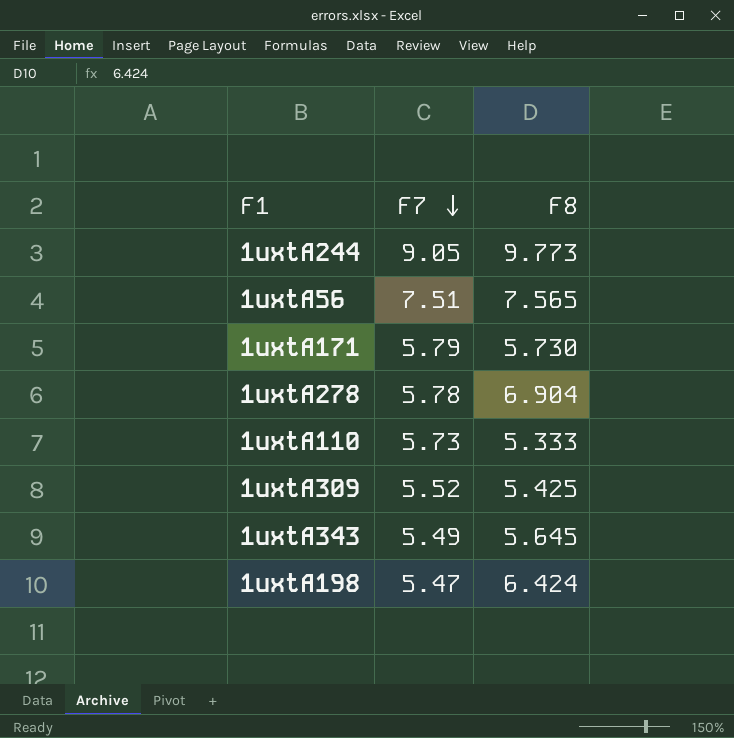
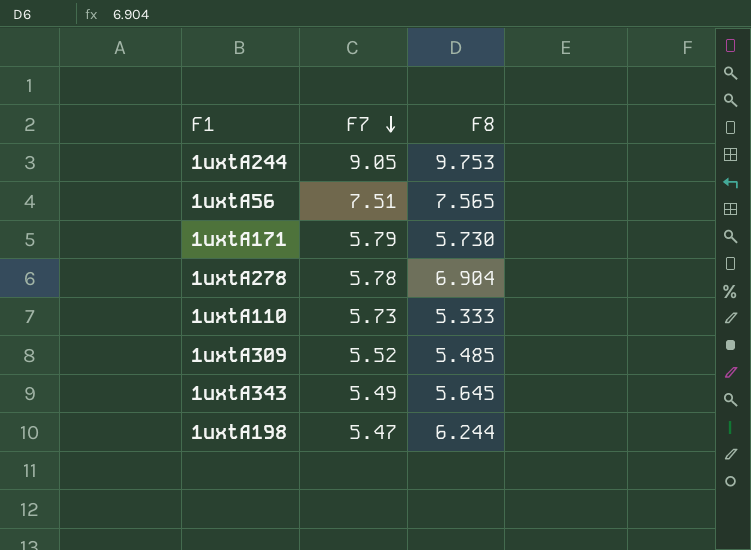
1uxtA244 | F8: 9.773 -> 9.753
1uxtA309 | F8: 5.425 -> 5.485
1uxtA198 | F8: 6.424 -> 6.244

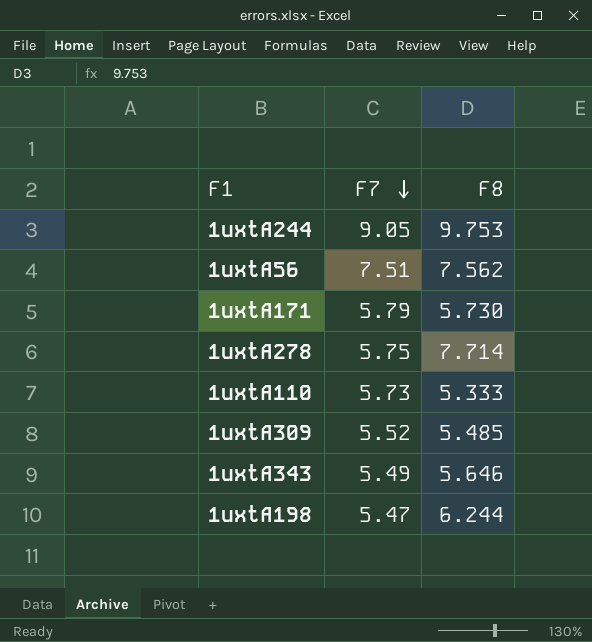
1uxtA56 | F8: 7.565 -> 7.562
1uxtA278 | F7: 5.78 -> 5.75
1uxtA278 | F8: 6.904 -> 7.714
1uxtA343 | F8: 5.645 -> 5.646

